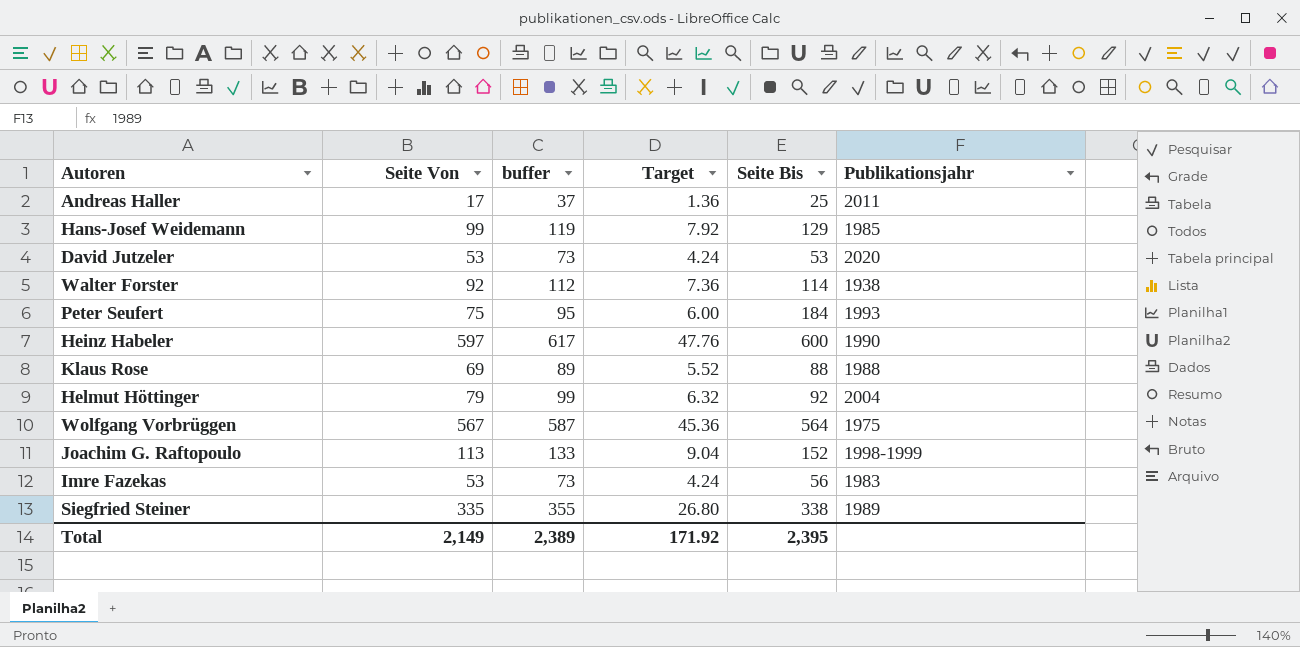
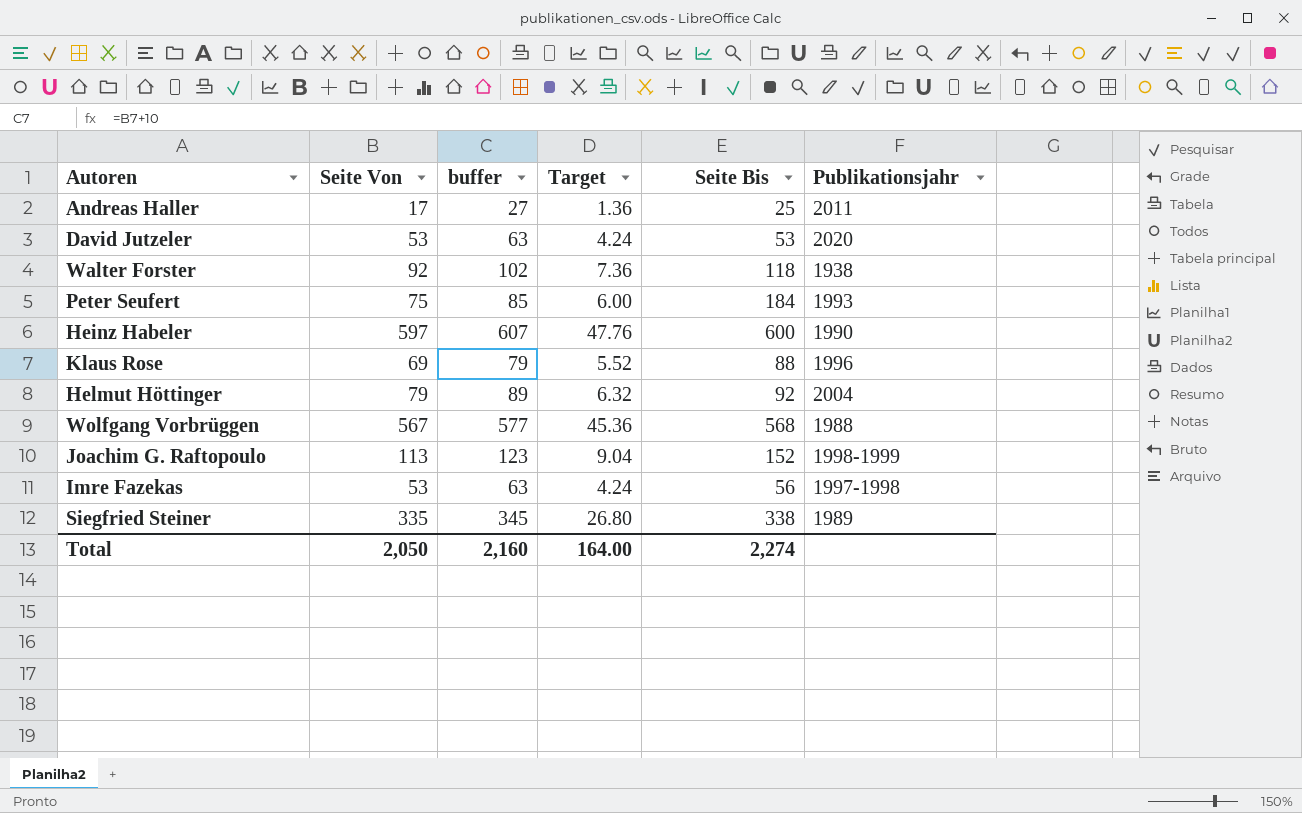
column buffer | formula: [Seite Von] + 20 -> [Seite Von] + 10
row Hans-Josef Weidemann: 99 | 119 | 7.92 | 129 | 1985 -> none
Walter Forster | Seite Bis: 114 -> 118
Klaus Rose | Publikationsjahr: 1988 -> 1996
Wolfgang Vorbrüggen | Seite Bis: 564 -> 568
Wolfgang Vorbrüggen | Publikationsjahr: 1975 -> 1988
Imre Fazekas | Publikationsjahr: 1983 -> 1997-1998
Total | Seite Von: 2,149 -> 2,050
Total | buffer: 2,389 -> 2,160
Total | Target: 171.92 -> 164.00
Total | Seite Bis: 2,395 -> 2,274

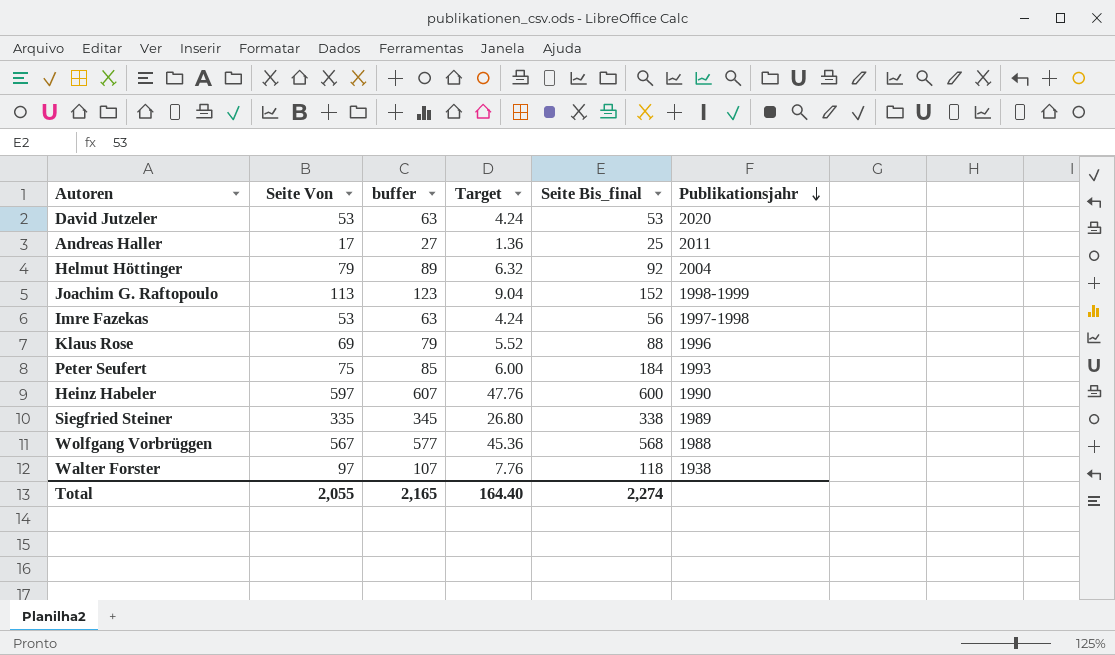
row order: none -> Publikationsjahr descending
column name: Seite Bis -> Seite Bis_final
Walter Forster | Seite Von: 92 -> 97
Walter Forster | buffer: 102 -> 107
Walter Forster | Target: 7.36 -> 7.76
Total | Seite Von: 2,050 -> 2,055
Total | buffer: 2,160 -> 2,165
Total | Target: 164.00 -> 164.40

